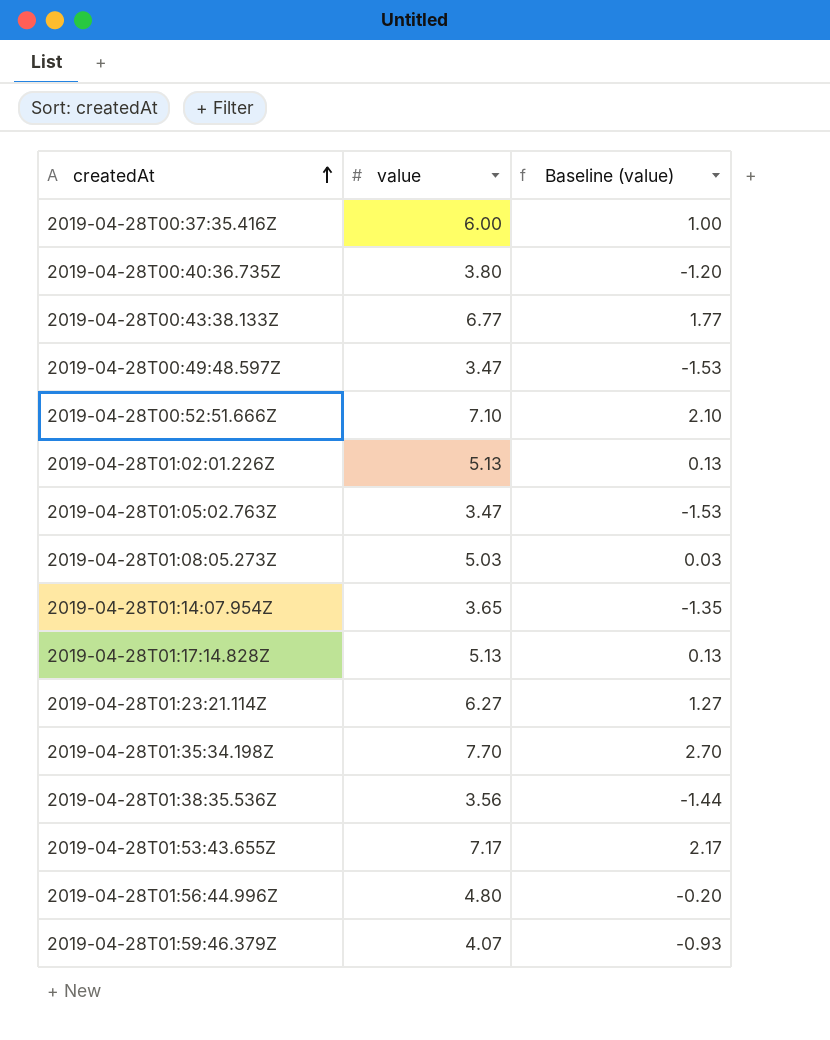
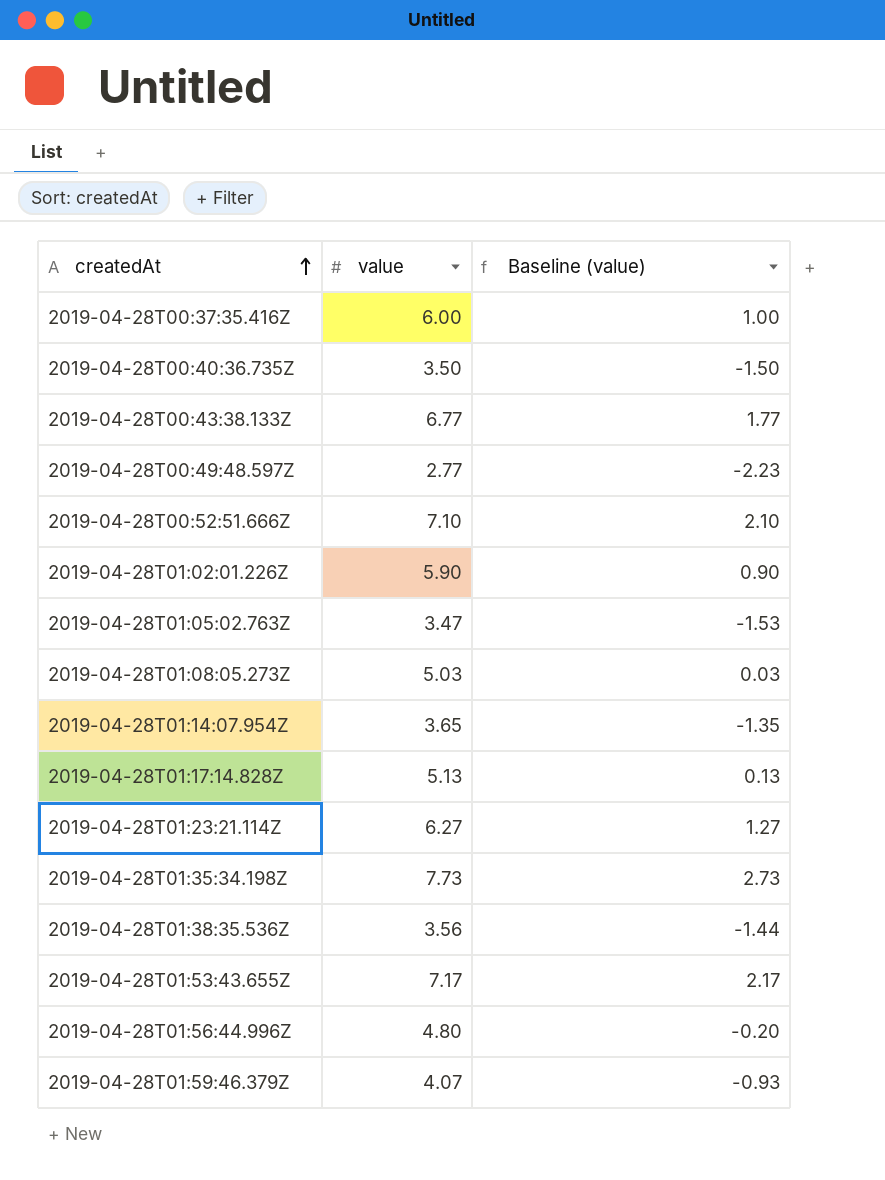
2019-04-28T00:40:36.735Z | value: 3.80 -> 3.50
2019-04-28T00:40:36.735Z | Baseline (value): -1.20 -> -1.50
2019-04-28T00:49:48.597Z | value: 3.47 -> 2.77
2019-04-28T00:49:48.597Z | Baseline (value): -1.53 -> -2.23
2019-04-28T01:02:01.226Z | value: 5.13 -> 5.90
2019-04-28T01:02:01.226Z | Baseline (value): 0.13 -> 0.90
2019-04-28T01:35:34.198Z | value: 7.70 -> 7.73
2019-04-28T01:35:34.198Z | Baseline (value): 2.70 -> 2.73

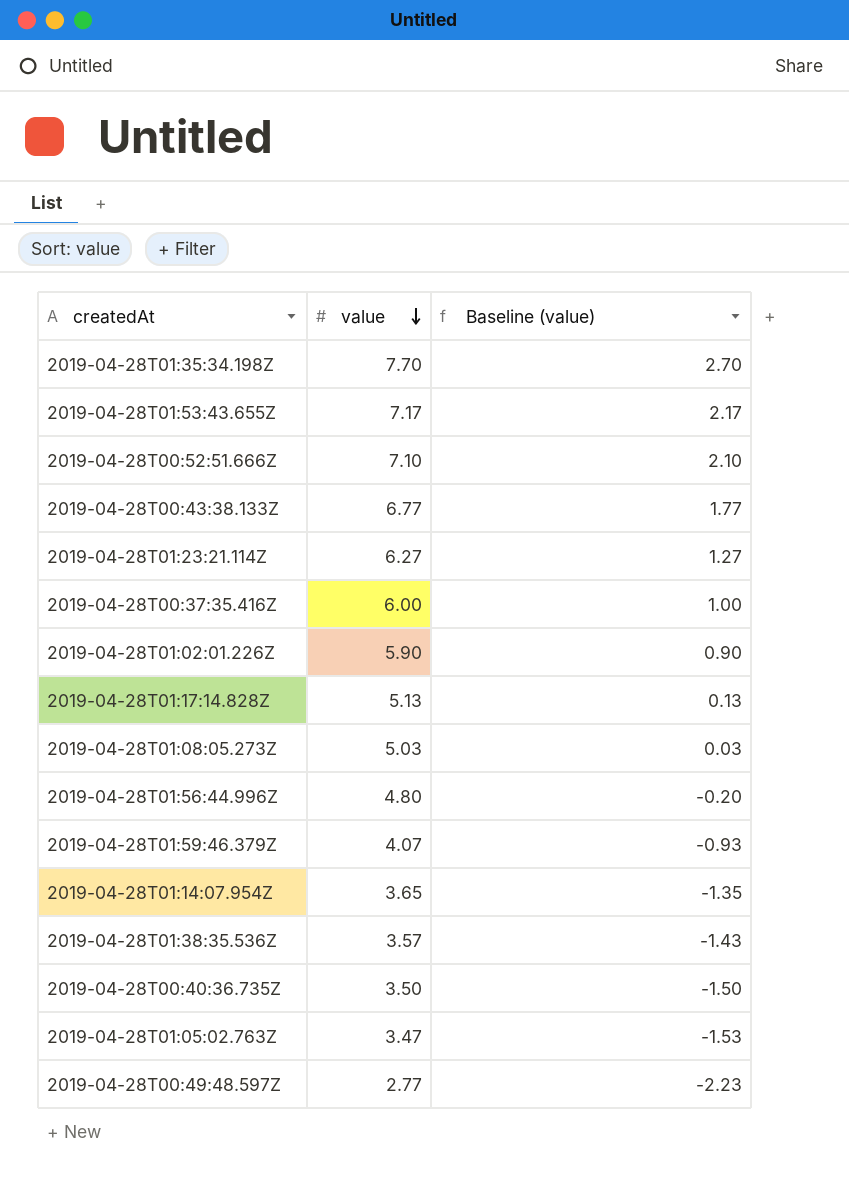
row order: createdAt ascending -> value descending
2019-04-28T01:35:34.198Z | value: 7.73 -> 7.70
2019-04-28T01:35:34.198Z | Baseline (value): 2.73 -> 2.70
2019-04-28T01:38:35.536Z | value: 3.56 -> 3.57
2019-04-28T01:38:35.536Z | Baseline (value): -1.44 -> -1.43

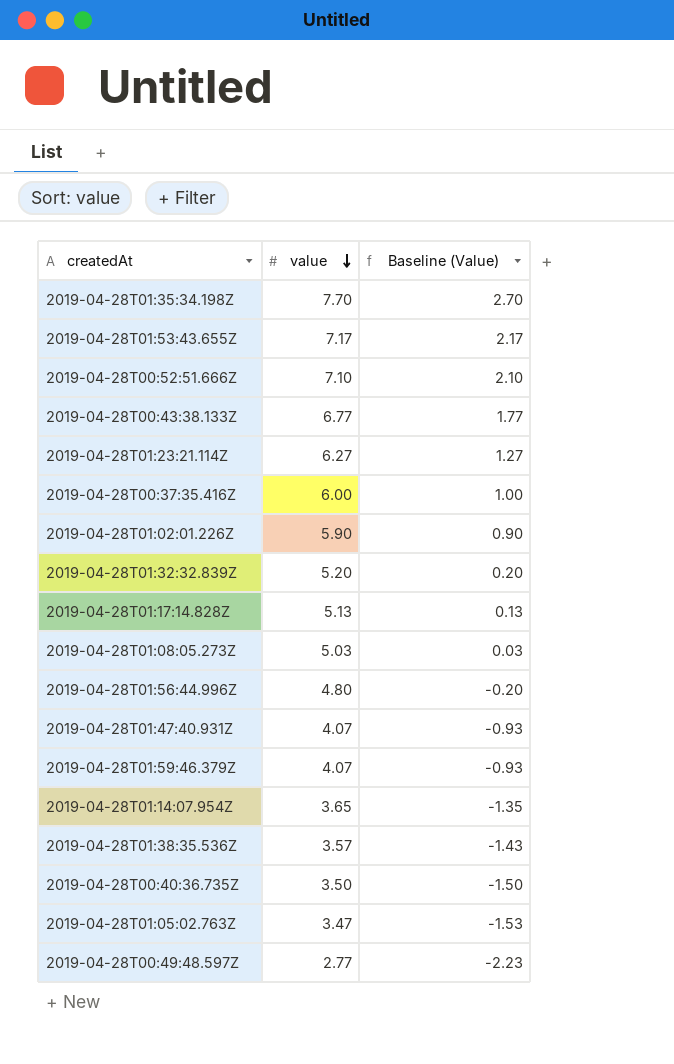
column name: Baseline (value) -> Baseline (Value)
row 2019-04-28T01:32:32.839Z: none -> 5.20 | 0.20
row 2019-04-28T01:47:40.931Z: none -> 4.07 | -0.93

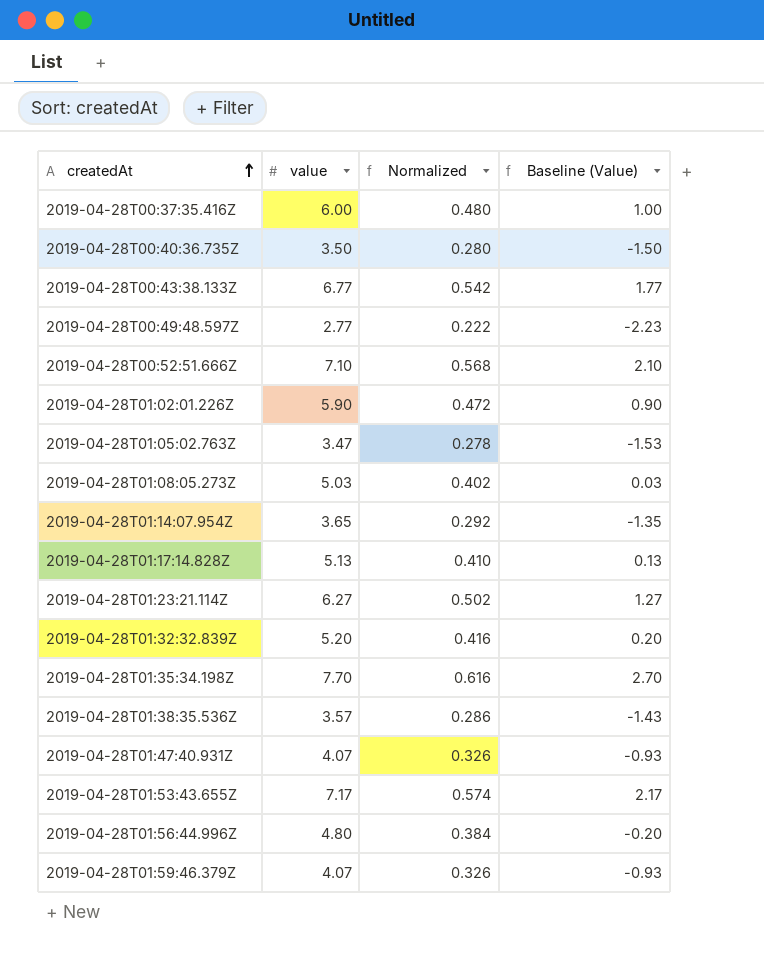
row order: value descending -> createdAt ascending
column Normalized | formula: none -> [value] * 0.08

